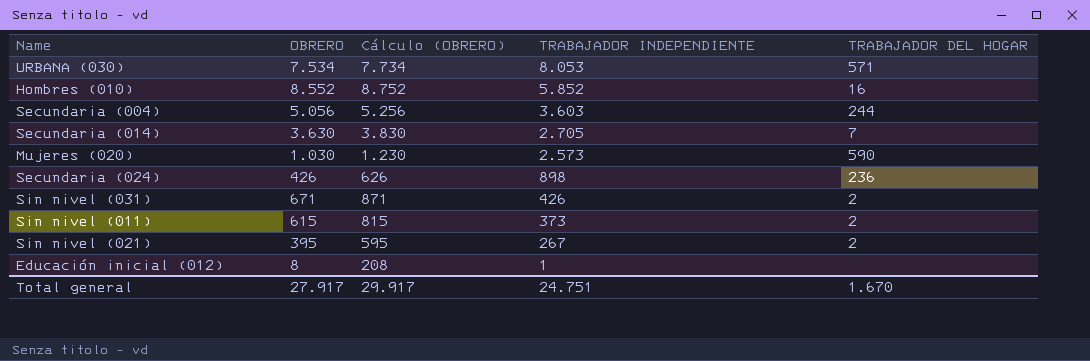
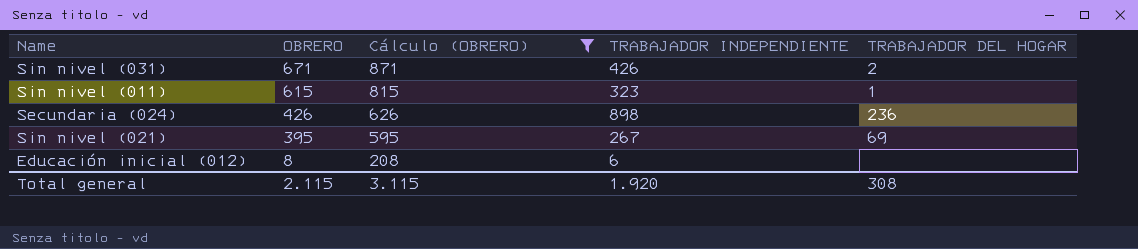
filter: none -> Cálculo (OBRERO) <= 871
row order: TRABAJADOR INDEPENDIENTE descending -> OBRERO descending
Sin nivel (011) | TRABAJADOR INDEPENDIENTE: 373 -> 323
Sin nivel (011) | TRABAJADOR DEL HOGAR: 2 -> 1
Sin nivel (021) | TRABAJADOR DEL HOGAR: 2 -> 69
Educación inicial (012) | TRABAJADOR INDEPENDIENTE: 1 -> 6
Total general | OBRERO: 27.917 -> 2.115
Total general | Cálculo (OBRERO): 29.917 -> 3.115
Total general | TRABAJADOR INDEPENDIENTE: 24.751 -> 1.920
Total general | TRABAJADOR DEL HOGAR: 1.670 -> 308

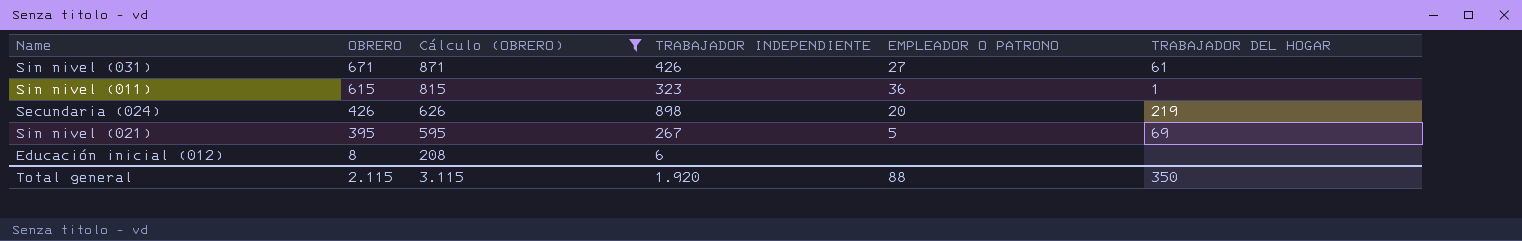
column EMPLEADOR O PATRONO | position: none -> 5
Sin nivel (031) | TRABAJADOR DEL HOGAR: 2 -> 61
Secundaria (024) | TRABAJADOR DEL HOGAR: 236 -> 219
Total general | TRABAJADOR DEL HOGAR: 308 -> 350

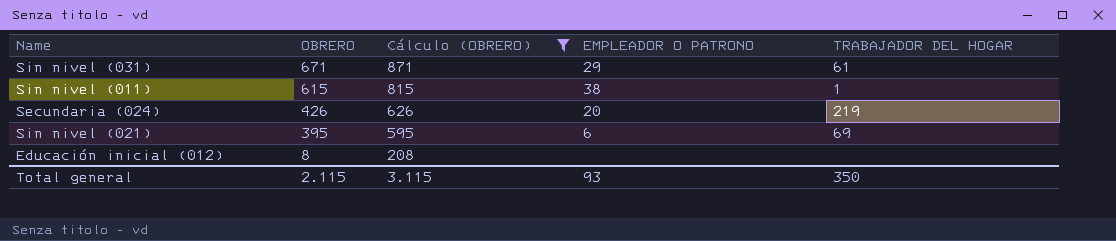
column TRABAJADOR INDEPENDIENTE | position: 4 -> none
Sin nivel (031) | EMPLEADOR O PATRONO: 27 -> 29
Sin nivel (011) | EMPLEADOR O PATRONO: 36 -> 38
Sin nivel (021) | EMPLEADOR O PATRONO: 5 -> 6
Total general | EMPLEADOR O PATRONO: 88 -> 93

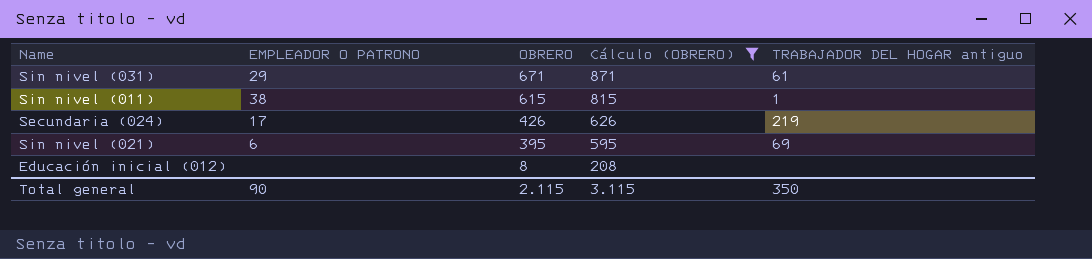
column EMPLEADOR O PATRONO | position: 4 -> 2
column name: TRABAJADOR DEL HOGAR -> TRABAJADOR DEL HOGAR antiguo
Secundaria (024) | EMPLEADOR O PATRONO: 20 -> 17
Total general | EMPLEADOR O PATRONO: 93 -> 90

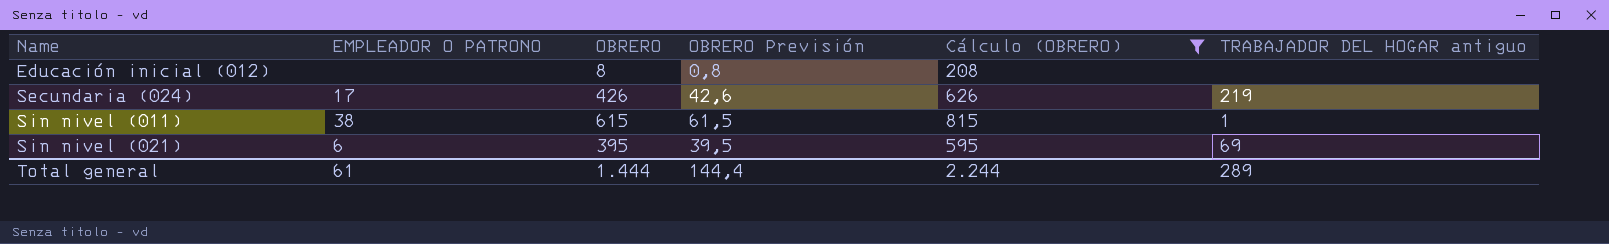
row order: OBRERO descending -> Name ascending
column OBRERO Previsión | formula: none -> [OBRERO] * 0,1
row Sin nivel (031): 29 | 671 | 871 | 61 -> none
Total general | EMPLEADOR O PATRONO: 90 -> 61
Total general | OBRERO: 2.115 -> 1.444
Total general | Cálculo (OBRERO): 3.115 -> 2.244
Total general | TRABAJADOR DEL HOGAR antiguo: 350 -> 289

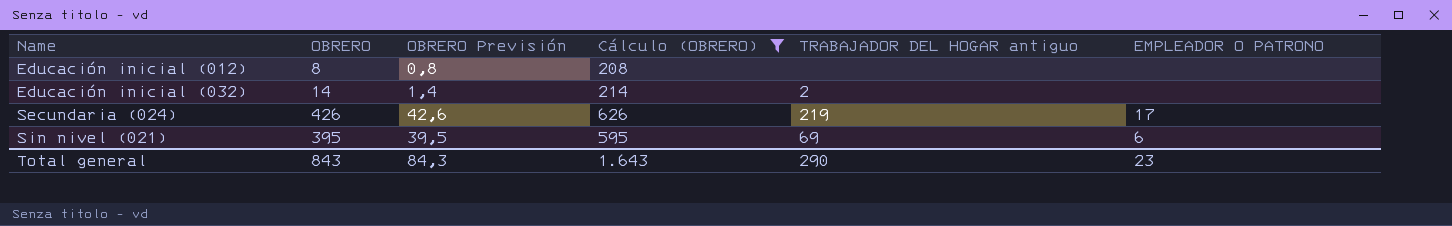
column EMPLEADOR O PATRONO | position: 2 -> 6
row Sin nivel (011): 38 | 615 | 61,5 | 815 | 1 -> none
row Educación inicial (032): none -> 14 | 1,4 | 214 | 2 | none
Total general | OBRERO: 1.444 -> 843
Total general | OBRERO Previsión: 144,4 -> 84,3
Total general | Cálculo (OBRERO): 2.244 -> 1.643
Total general | TRABAJADOR DEL HOGAR antiguo: 289 -> 290
Total general | EMPLEADOR O PATRONO: 61 -> 23

